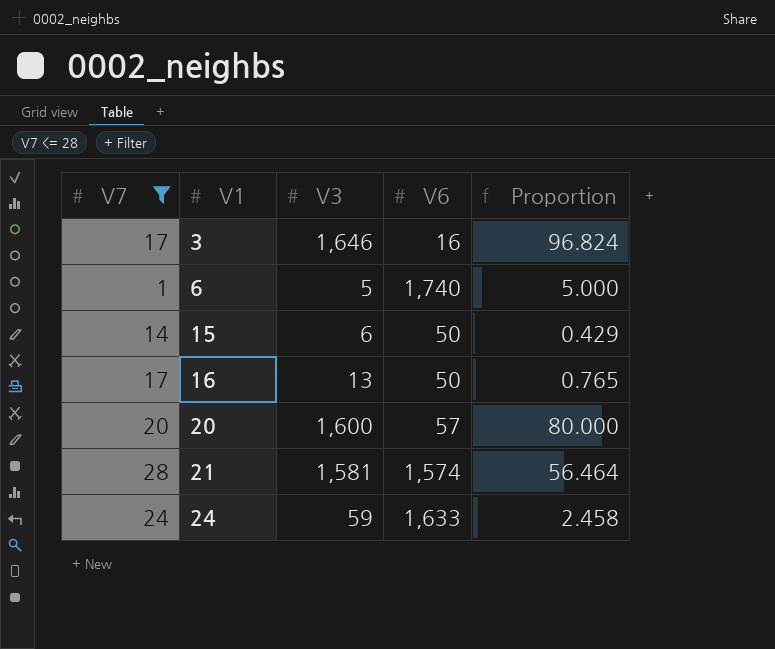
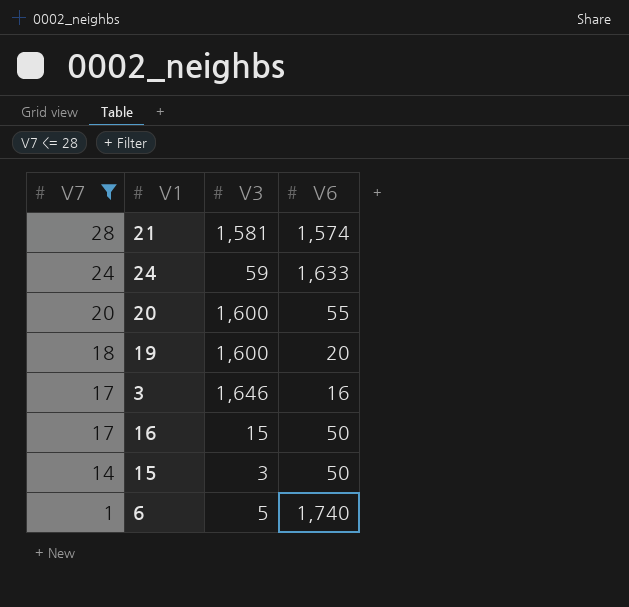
row order: V1 ascending -> V7 descending
column Proportion | formula: [V3] / [V7] -> none
20 | V6: 57 -> 55
row 19: none -> 18 | 1,600 | 20
16 | V3: 13 -> 15
15 | V3: 6 -> 3

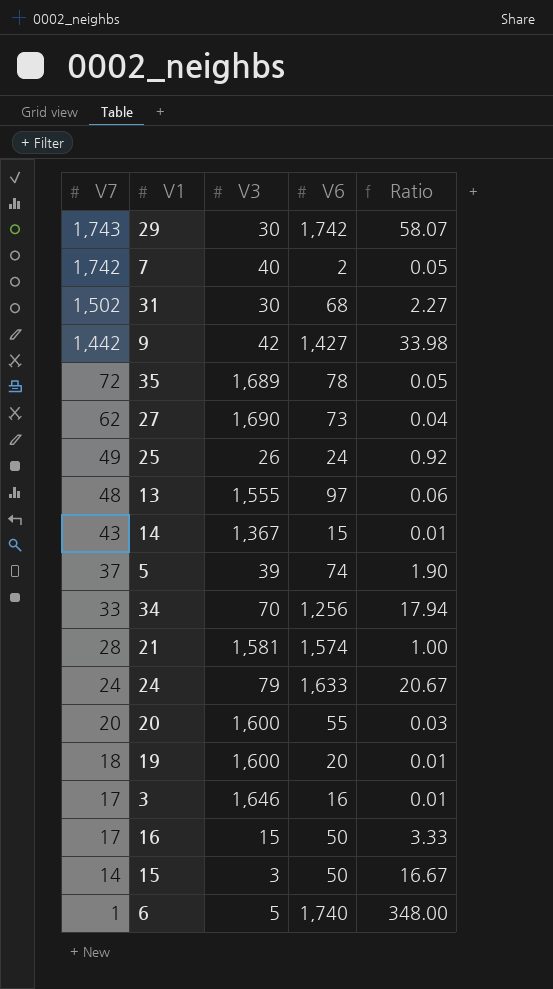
filter: V7 <= 28 -> none
column Ratio | formula: none -> [V6] / [V3]
24 | V3: 59 -> 79

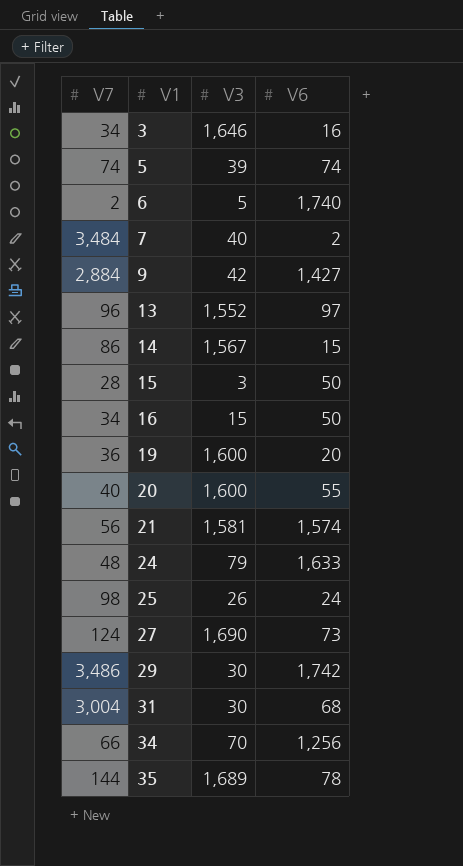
row order: V7 descending -> V1 ascending
column Ratio | formula: [V6] / [V3] -> none
3 | V7: 17 -> 34
5 | V7: 37 -> 74
6 | V7: 1 -> 2
7 | V7: 1,742 -> 3,484
9 | V7: 1,442 -> 2,884
13 | V7: 48 -> 96
13 | V3: 1,555 -> 1,552
14 | V7: 43 -> 86
14 | V3: 1,367 -> 1,567
15 | V7: 14 -> 28
16 | V7: 17 -> 34
19 | V7: 18 -> 36
20 | V7: 20 -> 40
21 | V7: 28 -> 56
24 | V7: 24 -> 48
25 | V7: 49 -> 98
27 | V7: 62 -> 124
29 | V7: 1,743 -> 3,486
31 | V7: 1,502 -> 3,004
34 | V7: 33 -> 66
35 | V7: 72 -> 144

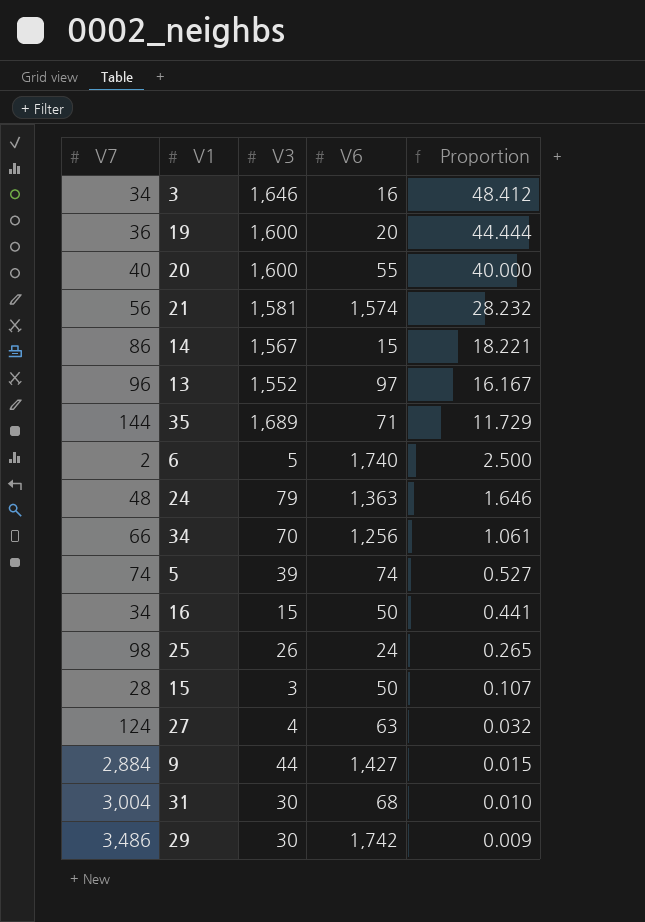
row order: V1 ascending -> Proportion descending
column Proportion | formula: none -> [V3] / [V7]
row 7: 3,484 | 40 | 2 -> none
35 | V6: 78 -> 71
24 | V6: 1,633 -> 1,363
27 | V3: 1,690 -> 4
27 | V6: 73 -> 63
9 | V3: 42 -> 44

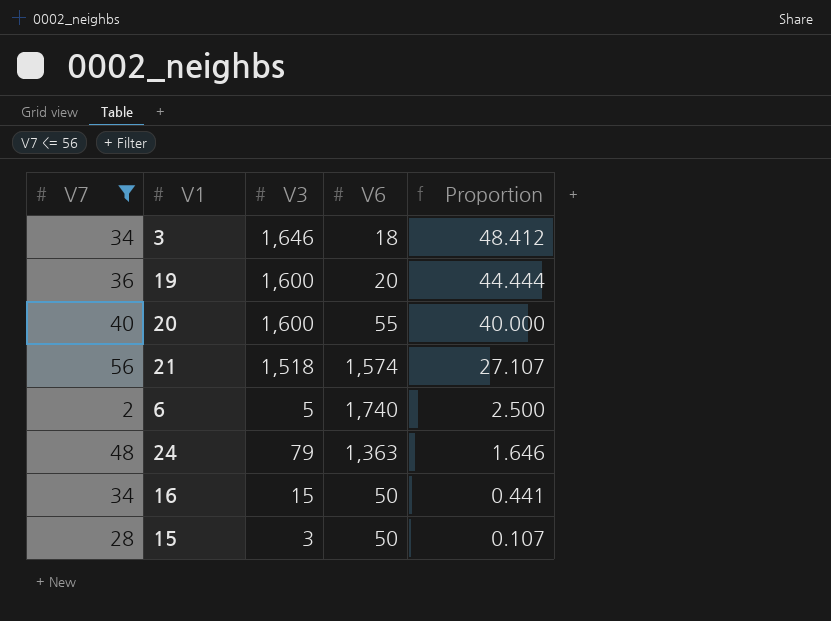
filter: none -> V7 <= 56
3 | V6: 16 -> 18
21 | V3: 1,581 -> 1,518
21 | Proportion: 28.232 -> 27.107

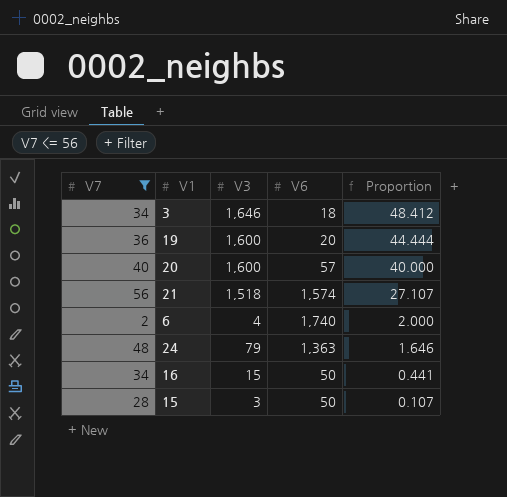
20 | V6: 55 -> 57
6 | V3: 5 -> 4
6 | Proportion: 2.500 -> 2.000

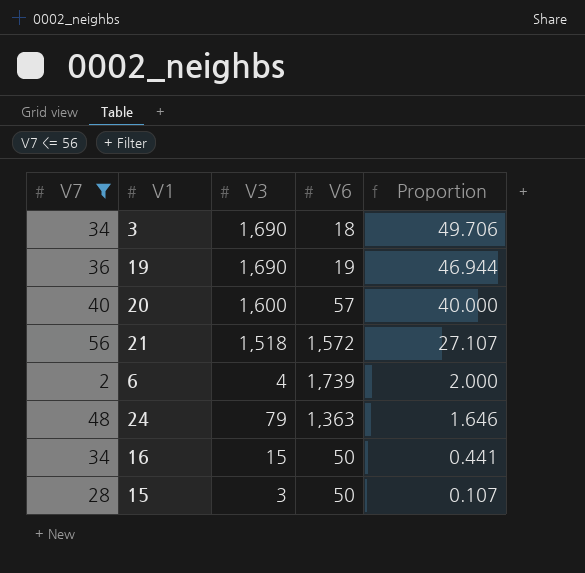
3 | V3: 1,646 -> 1,690
3 | Proportion: 48.412 -> 49.706
19 | V3: 1,600 -> 1,690
19 | V6: 20 -> 19
19 | Proportion: 44.444 -> 46.944
21 | V6: 1,574 -> 1,572
6 | V6: 1,740 -> 1,739

